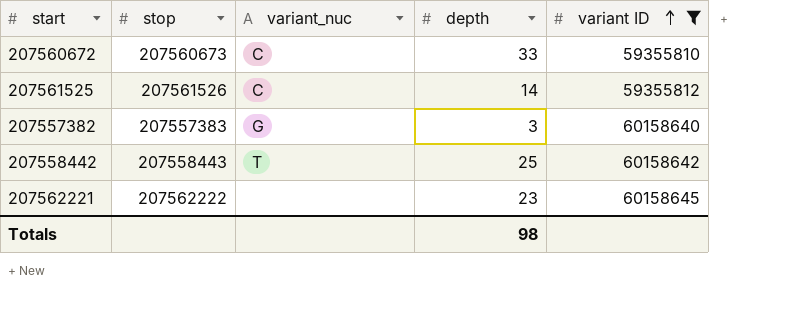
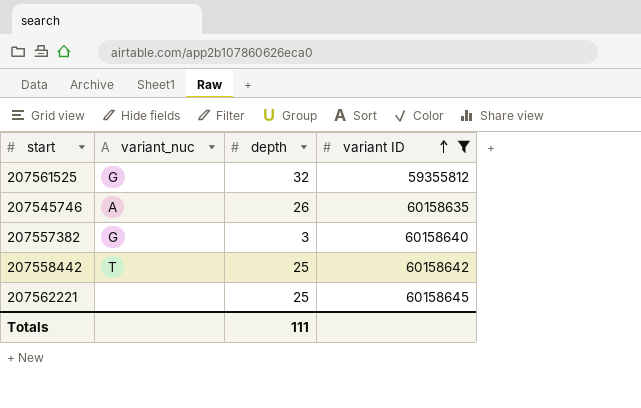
column stop | position: 2 -> none
row 207560672: 207560673 | C | 33 | 59355810 -> none
207561525 | variant_nuc: C -> G
207561525 | depth: 14 -> 32
row 207545746: none -> A | 26 | 60158635
207562221 | depth: 23 -> 25
Totals | depth: 98 -> 111

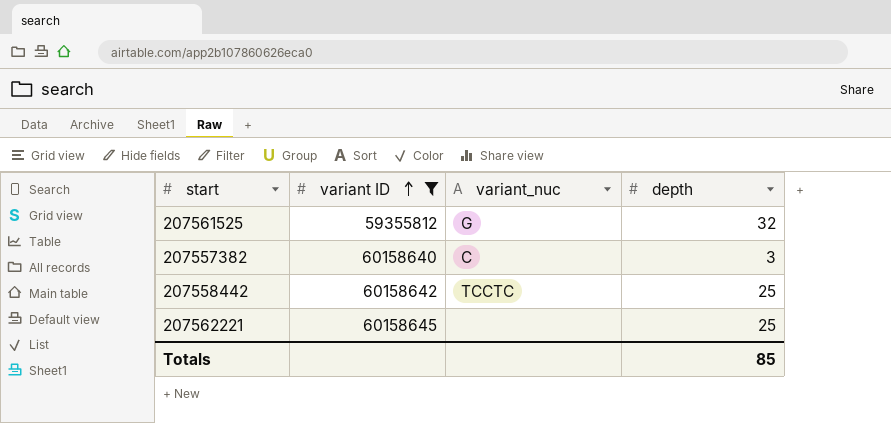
column variant ID | position: 4 -> 2
row 207545746: A | 26 | 60158635 -> none
207557382 | variant_nuc: G -> C
207558442 | variant_nuc: T -> TCCTC
Totals | depth: 111 -> 85

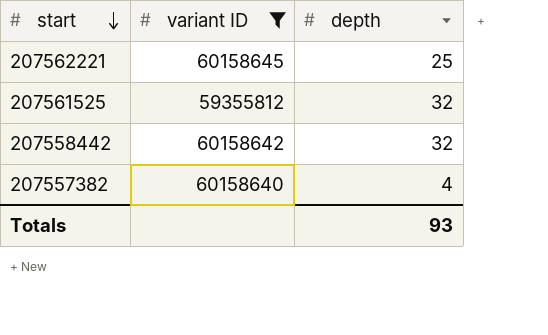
row order: variant ID ascending -> start descending
column variant_nuc | position: 3 -> none
207558442 | depth: 25 -> 32
207557382 | depth: 3 -> 4
Totals | depth: 85 -> 93

